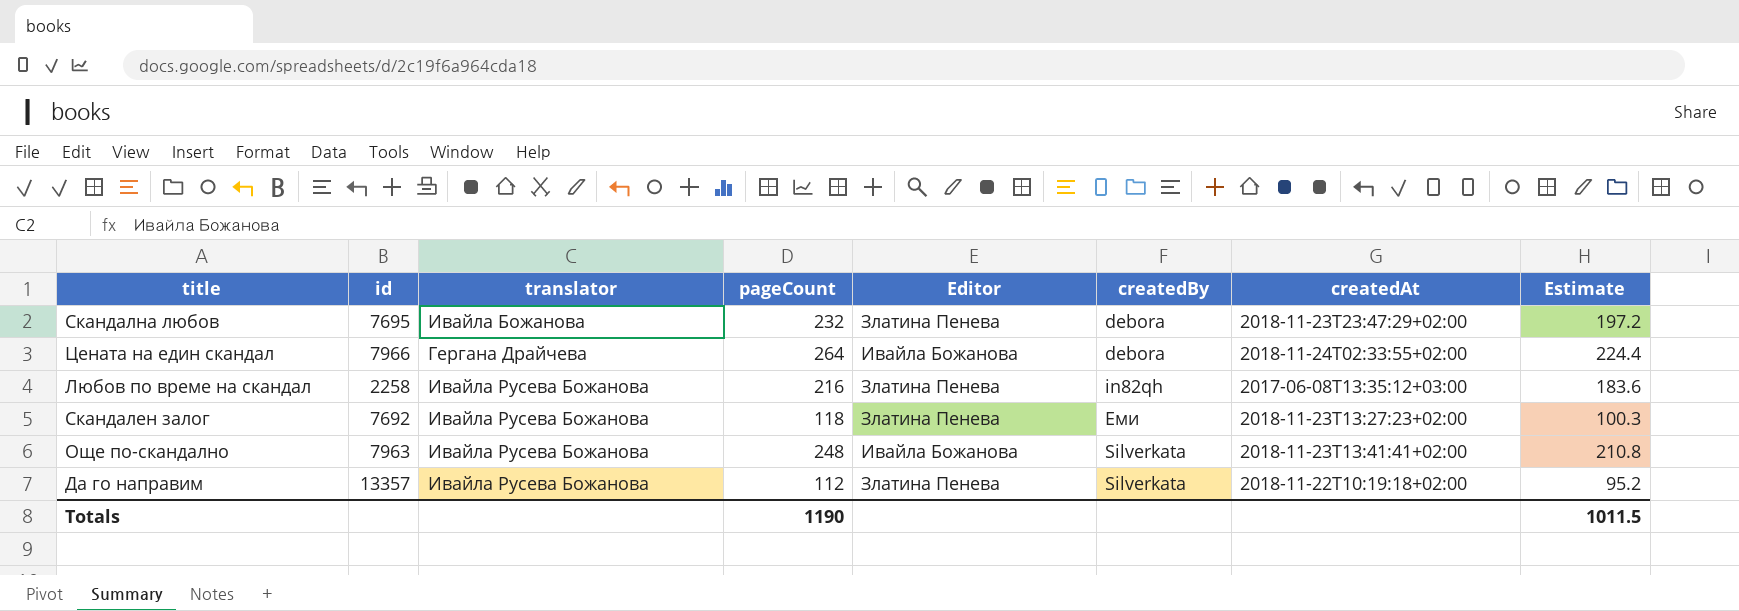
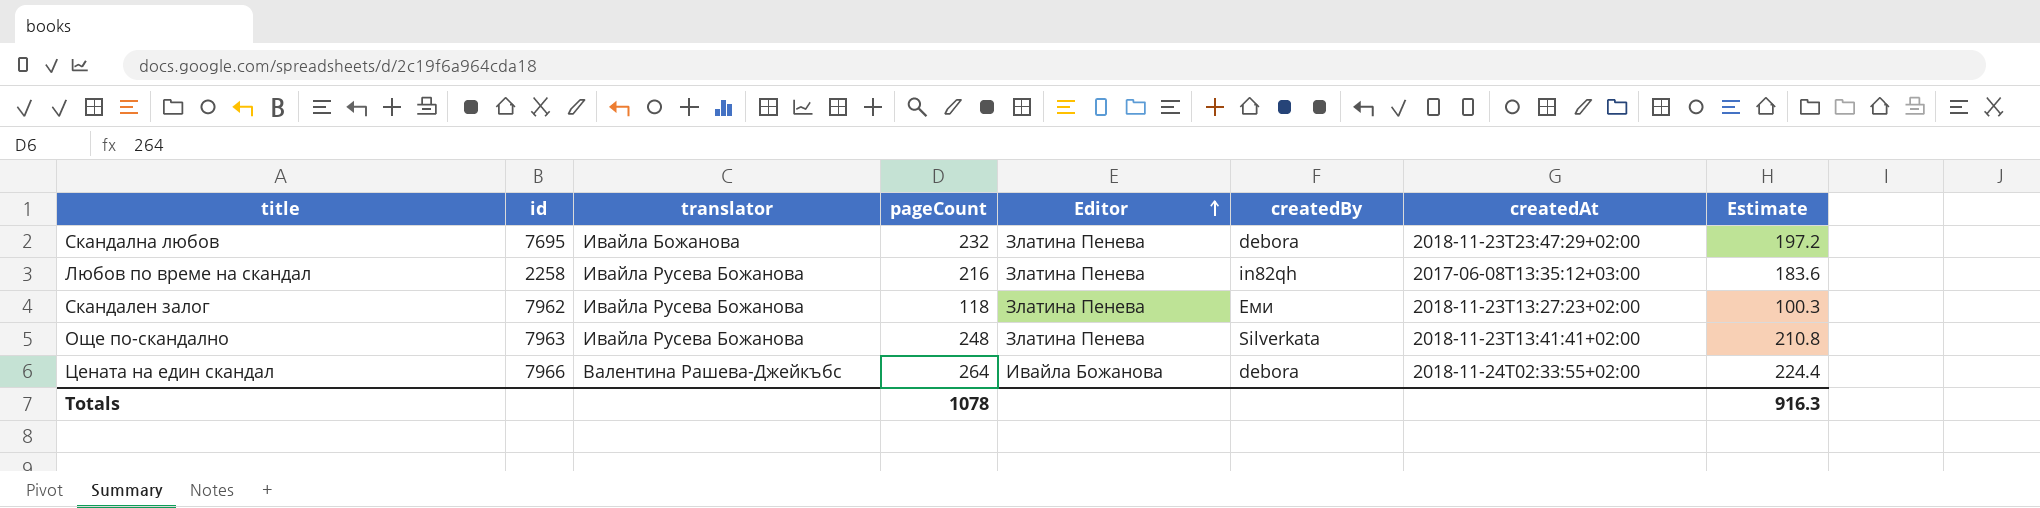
row order: none -> Editor ascending
row Да го направим: 13357 | Ивайла Русева Божанова | 112 | Златина Пенева | Silverkata | 2018-11-22T10:19:18+02:00 | 95.2 -> none
Скандален залог | id: 7692 -> 7962
Още по-скандално | Editor: Ивайла Божанова -> Златина Пенева
Цената на един скандал | translator: Гергана Драйчева -> Валентина Рашева-Джейкъбс
Totals | pageCount: 1190 -> 1078
Totals | Estimate: 1011.5 -> 916.3

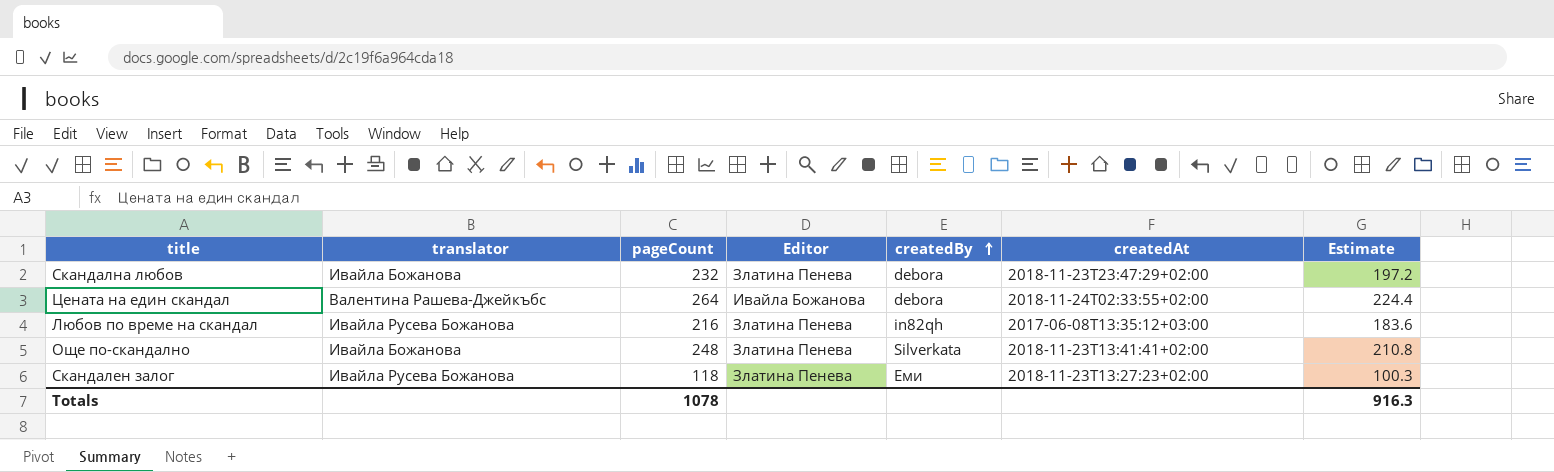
row order: Editor ascending -> createdBy ascending
column id | position: 2 -> none
Още по-скандално | translator: Ивайла Русева Божанова -> Ивайла Божанова

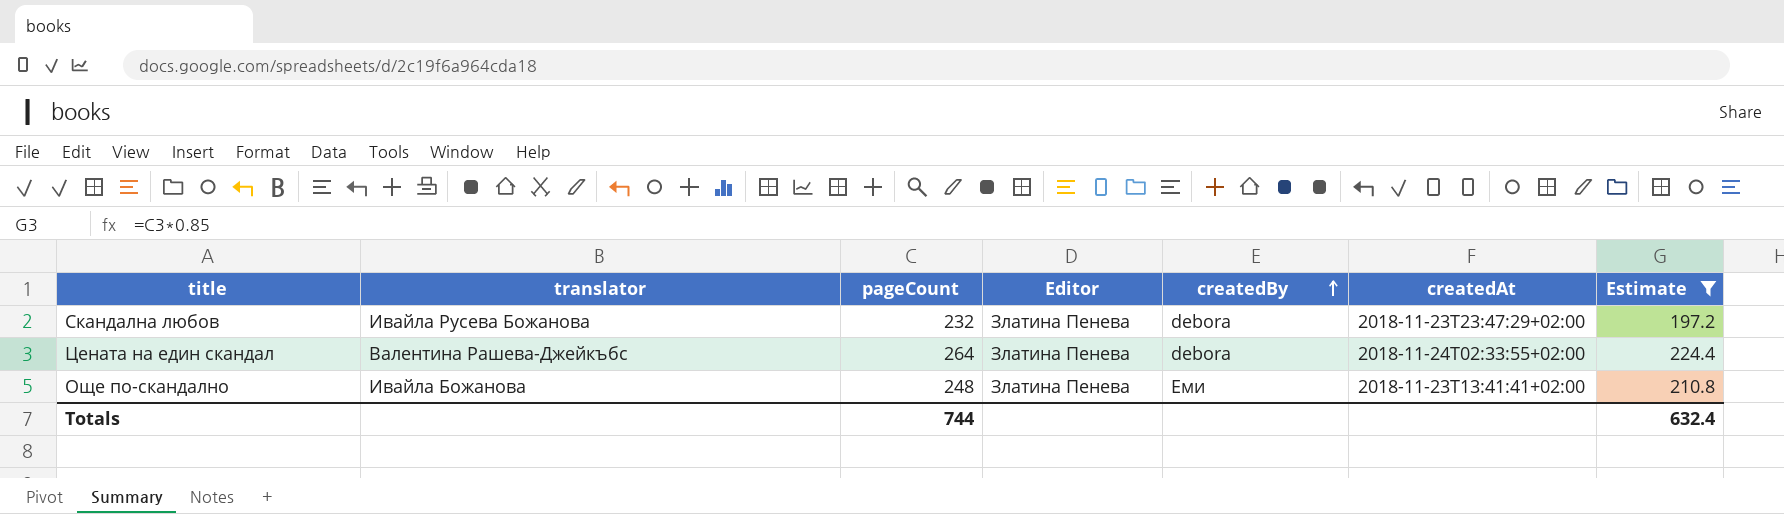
filter: none -> Estimate >= 197.2
Скандална любов | translator: Ивайла Божанова -> Ивайла Русева Божанова
Цената на един скандал | Editor: Ивайла Божанова -> Златина Пенева
Още по-скандално | createdBy: Silverkata -> Еми
Totals | pageCount: 1078 -> 744
Totals | Estimate: 916.3 -> 632.4

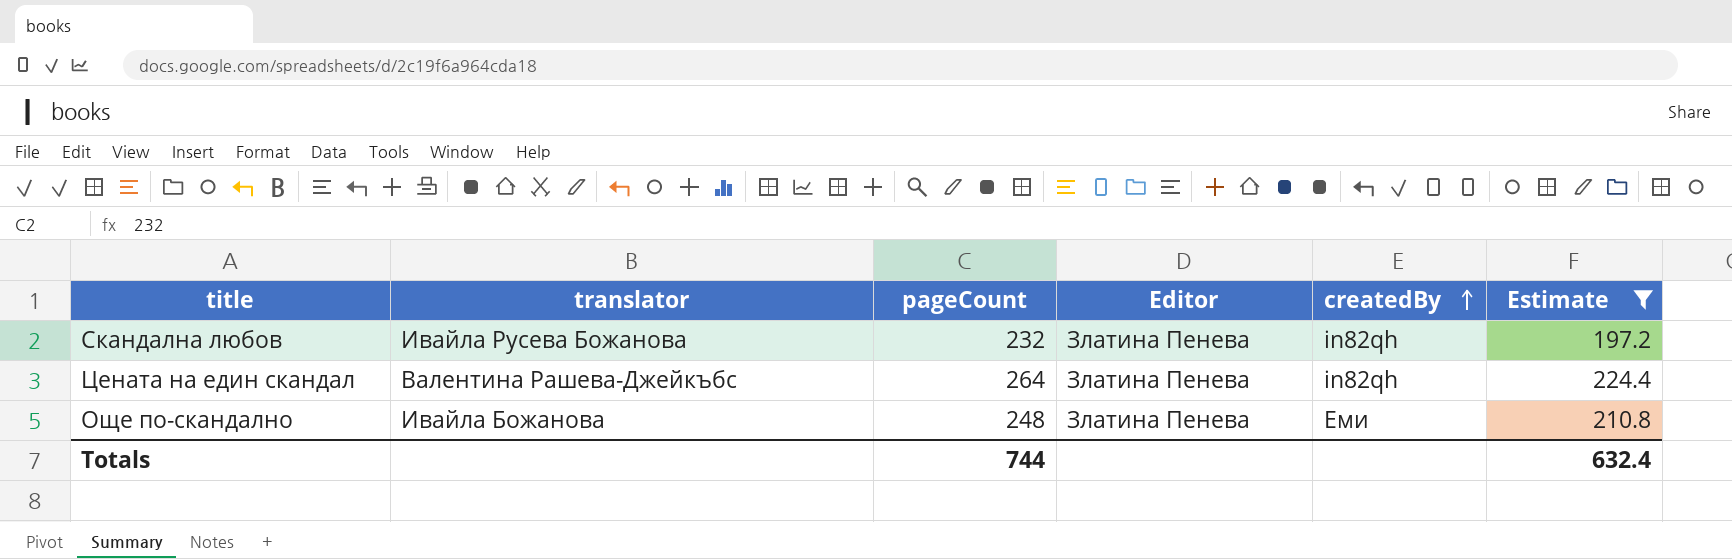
column createdAt | position: 6 -> none
Скандална любов | createdBy: debora -> in82qh
Цената на един скандал | createdBy: debora -> in82qh

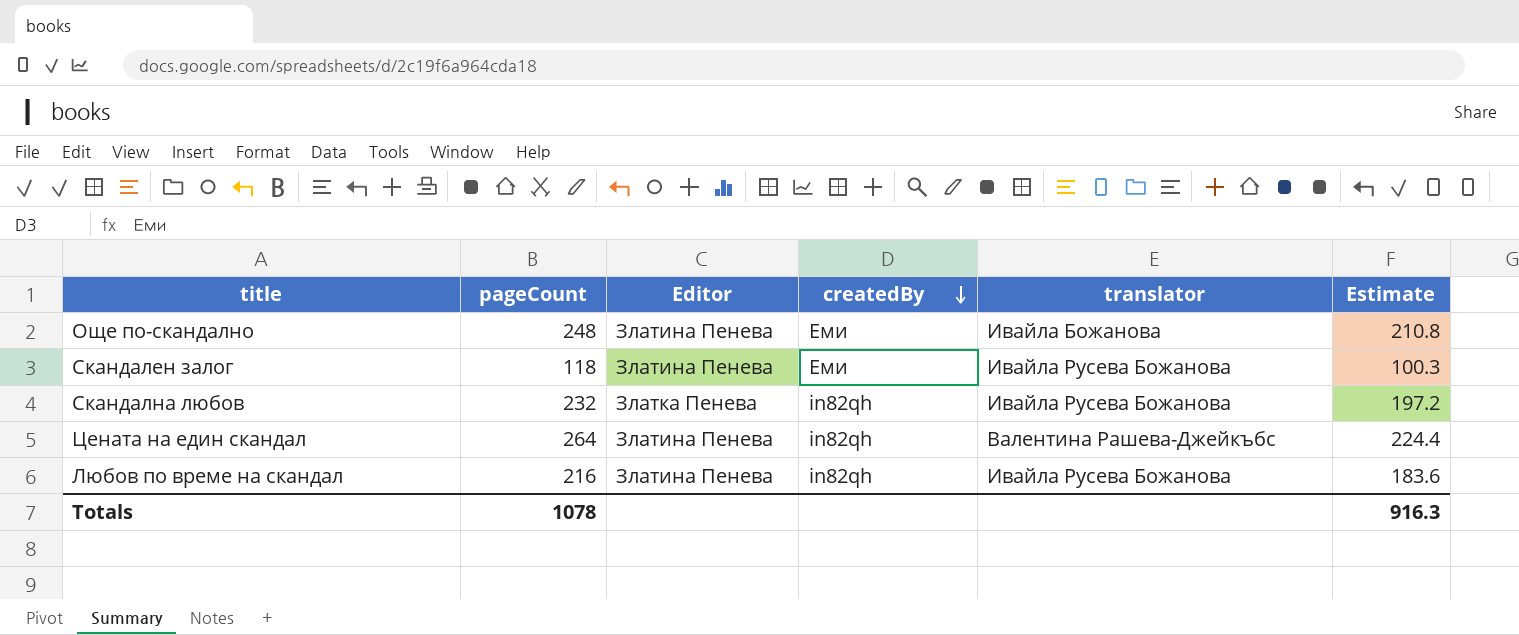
filter: Estimate >= 197.2 -> none
row order: createdBy ascending -> createdBy descending
column translator | position: 2 -> 5
Скандална любов | Editor: Златина Пенева -> Златка Пенева
Totals | pageCount: 744 -> 1078
Totals | Estimate: 632.4 -> 916.3

